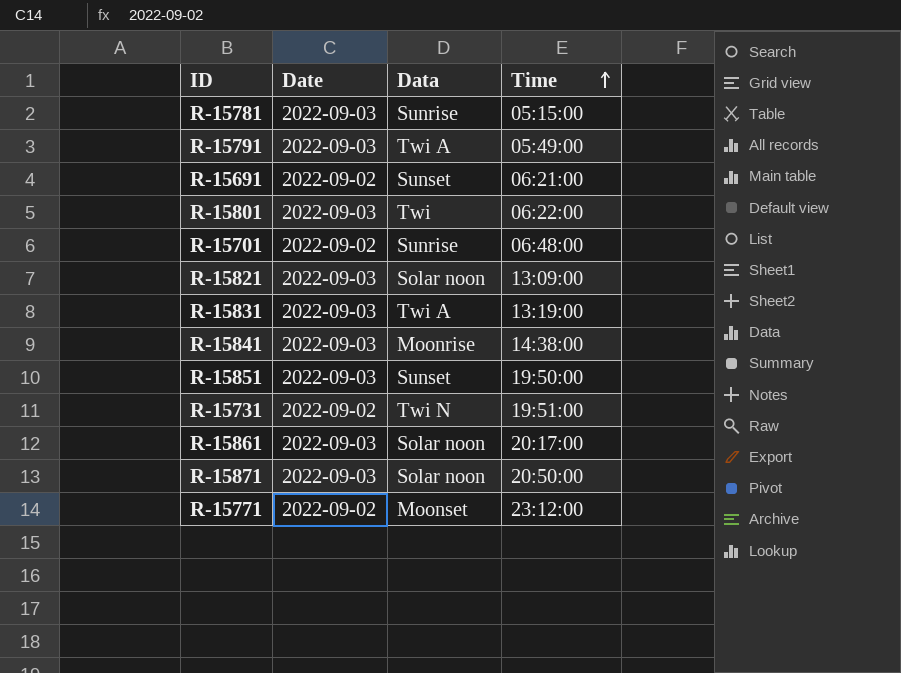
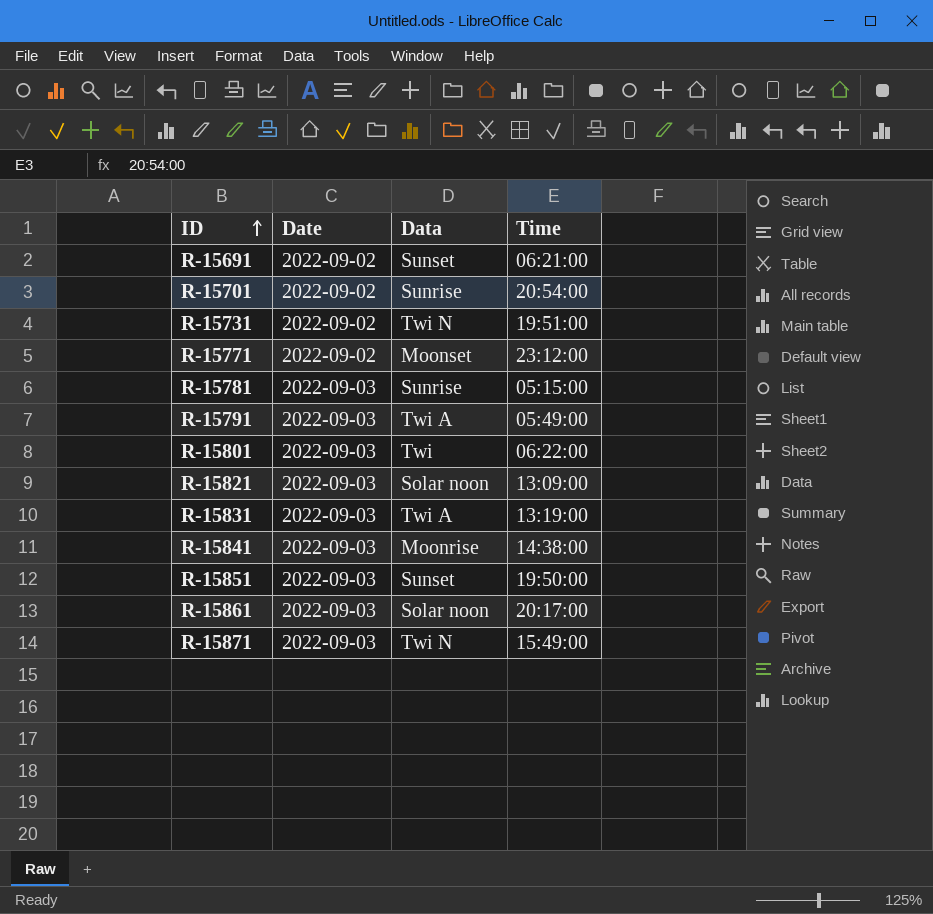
row order: Time ascending -> ID ascending
R-15701 | Time: 06:48:00 -> 20:54:00
R-15871 | Data: Solar noon -> Twi N
R-15871 | Time: 20:50:00 -> 15:49:00

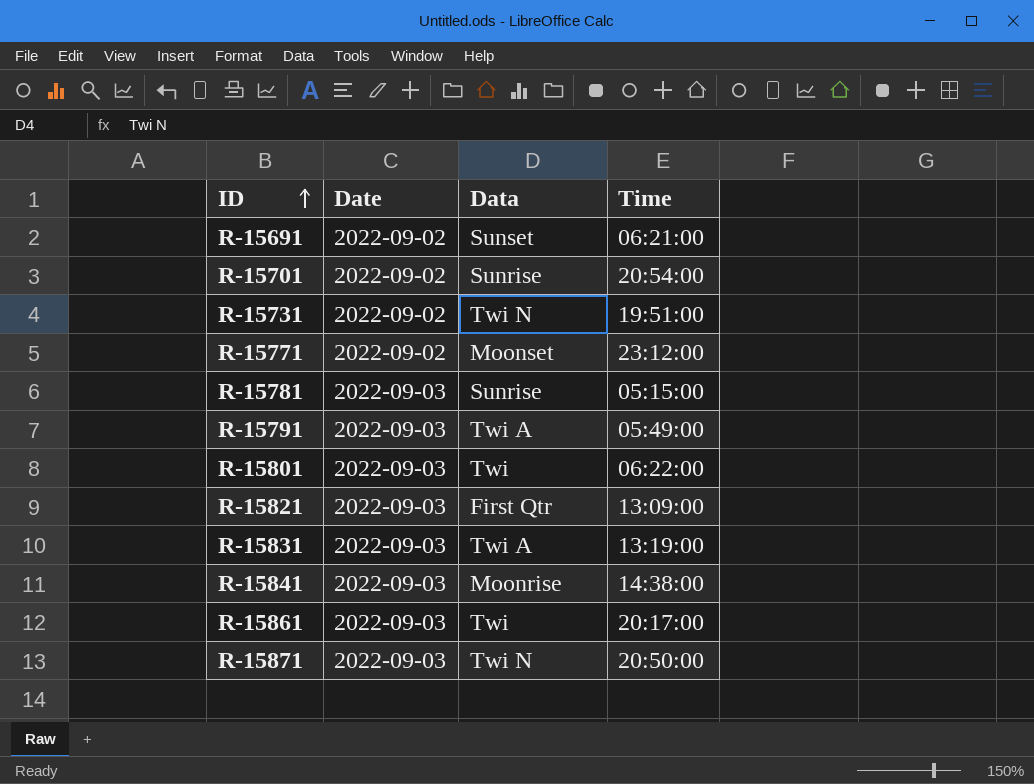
row R-15851: 2022-09-03 | Sunset | 19:50:00 -> none
R-15821 | Data: Solar noon -> First Qtr
R-15861 | Data: Solar noon -> Twi
R-15871 | Time: 15:49:00 -> 20:50:00

